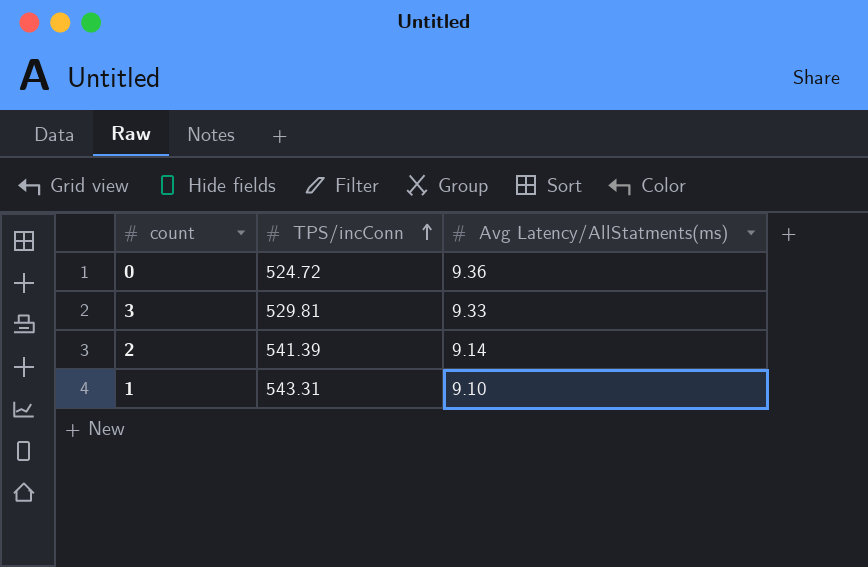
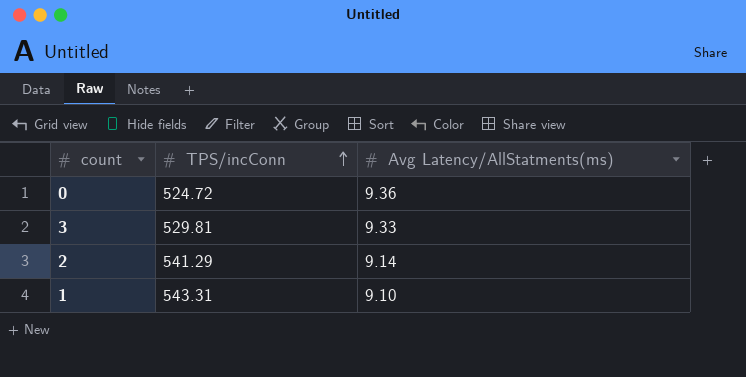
2 | TPS/incConn: 541.39 -> 541.29

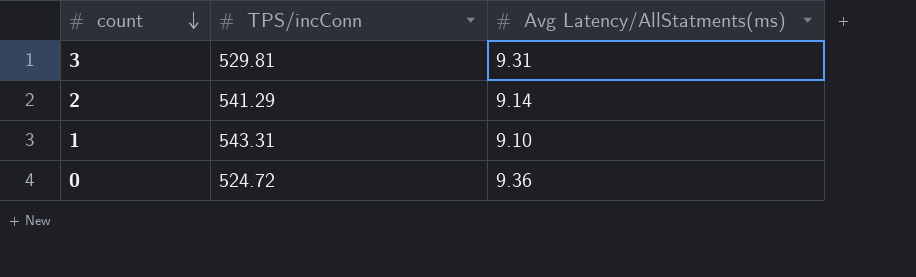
row order: TPS/incConn ascending -> count descending
3 | Avg Latency/AllStatments(ms): 9.33 -> 9.31

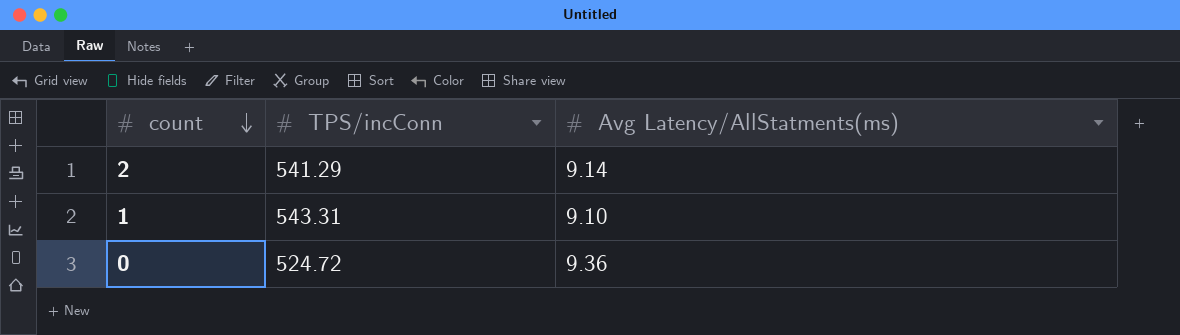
row 3: 529.81 | 9.31 -> none

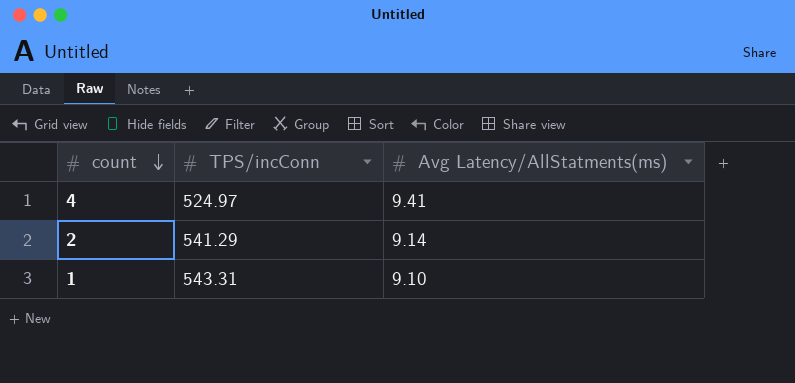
row 0: 524.72 | 9.36 -> none
row 4: none -> 524.97 | 9.41

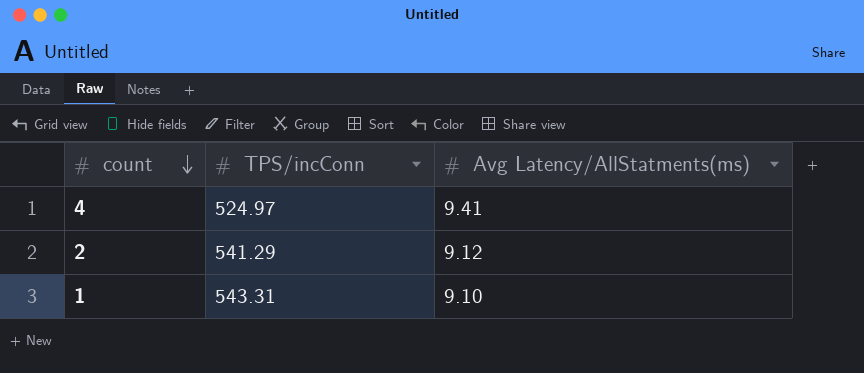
2 | Avg Latency/AllStatments(ms): 9.14 -> 9.12

